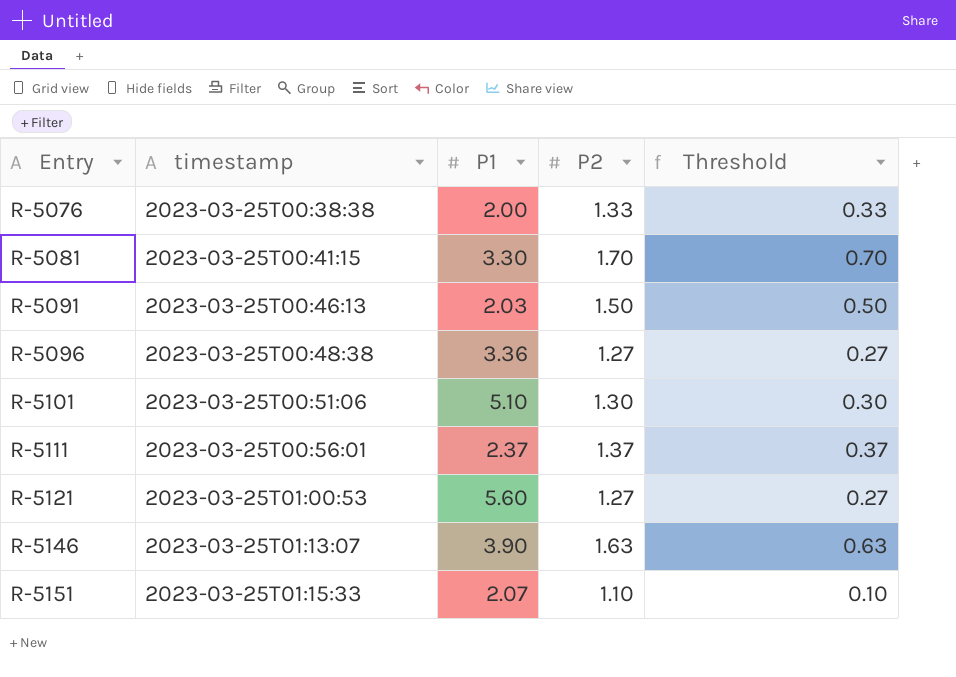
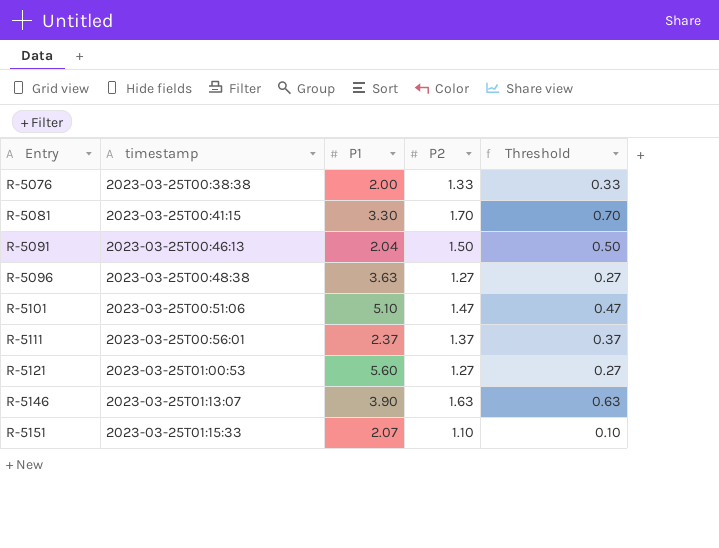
R-5091 | P1: 2.03 -> 2.04
R-5096 | P1: 3.36 -> 3.63
R-5101 | P2: 1.30 -> 1.47
R-5101 | Threshold: 0.30 -> 0.47

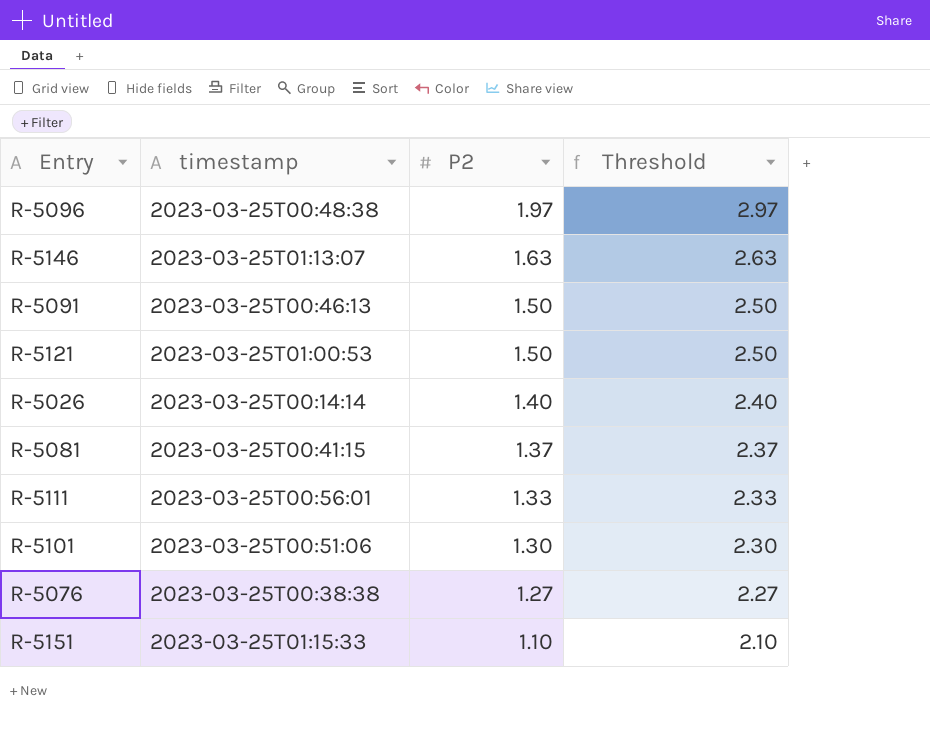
row order: Entry ascending -> P2 descending
column P1 | position: 3 -> none
column Threshold | formula: [P2] - 1 -> [P2] + 1
R-5096 | P2: 1.27 -> 1.97
R-5121 | P2: 1.27 -> 1.50
row R-5026: none -> 2023-03-25T00:14:14 | 1.40 | 2.40
R-5081 | P2: 1.70 -> 1.37
R-5111 | P2: 1.37 -> 1.33
R-5101 | P2: 1.47 -> 1.30
R-5076 | P2: 1.33 -> 1.27

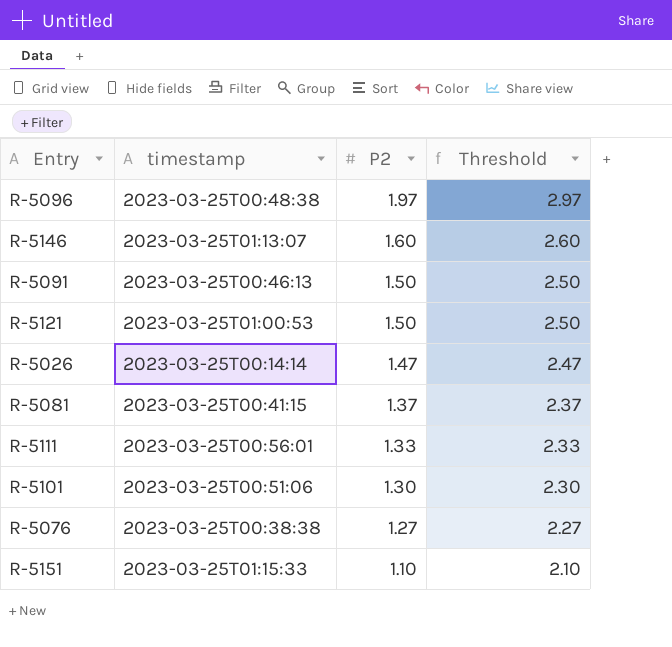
R-5146 | P2: 1.63 -> 1.60
R-5146 | Threshold: 2.63 -> 2.60
R-5026 | P2: 1.40 -> 1.47
R-5026 | Threshold: 2.40 -> 2.47

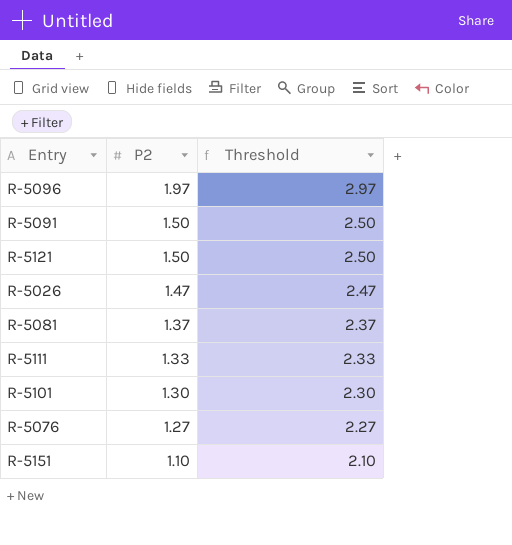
column timestamp | position: 2 -> none
row R-5146: 2023-03-25T01:13:07 | 1.60 | 2.60 -> none

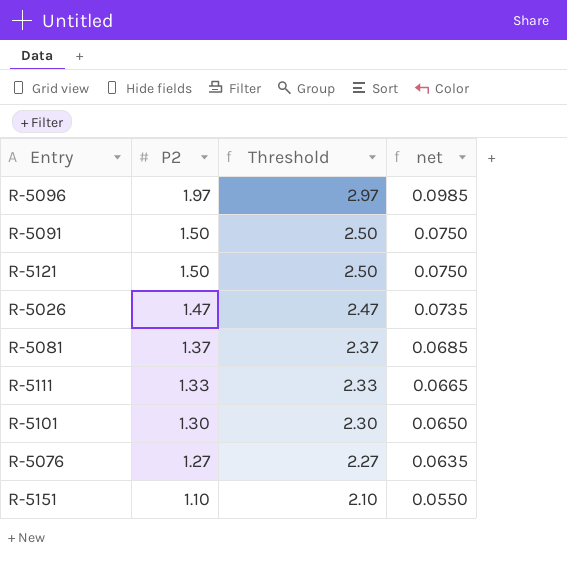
column net | formula: none -> [P2] * 0.05

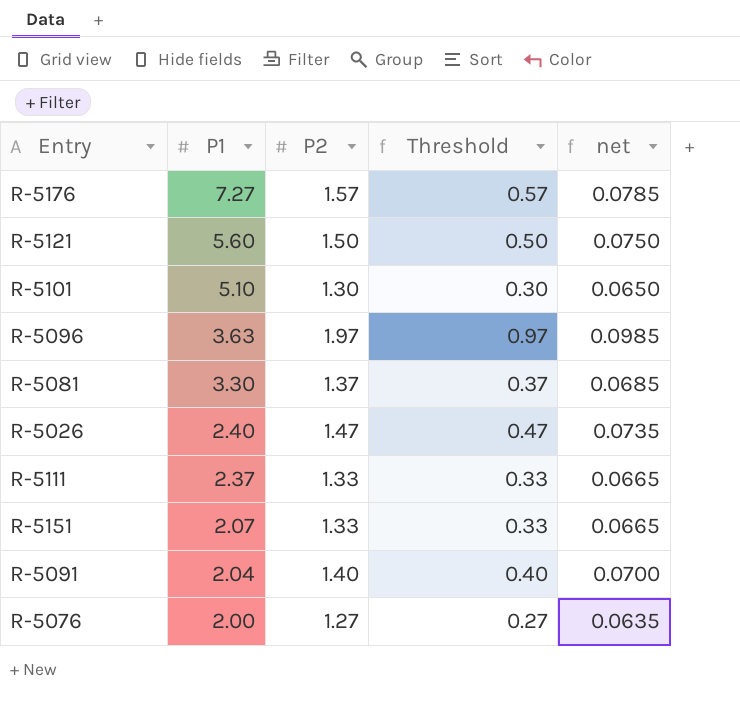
row order: P2 descending -> P1 descending
column P1 | position: none -> 2
column Threshold | formula: [P2] + 1 -> [P2] - 1
row R-5176: none -> 7.27 | 1.57 | 0.57 | 0.0785
R-5151 | P2: 1.10 -> 1.33
R-5151 | net: 0.0550 -> 0.0665
R-5091 | P2: 1.50 -> 1.40
R-5091 | net: 0.0750 -> 0.0700

